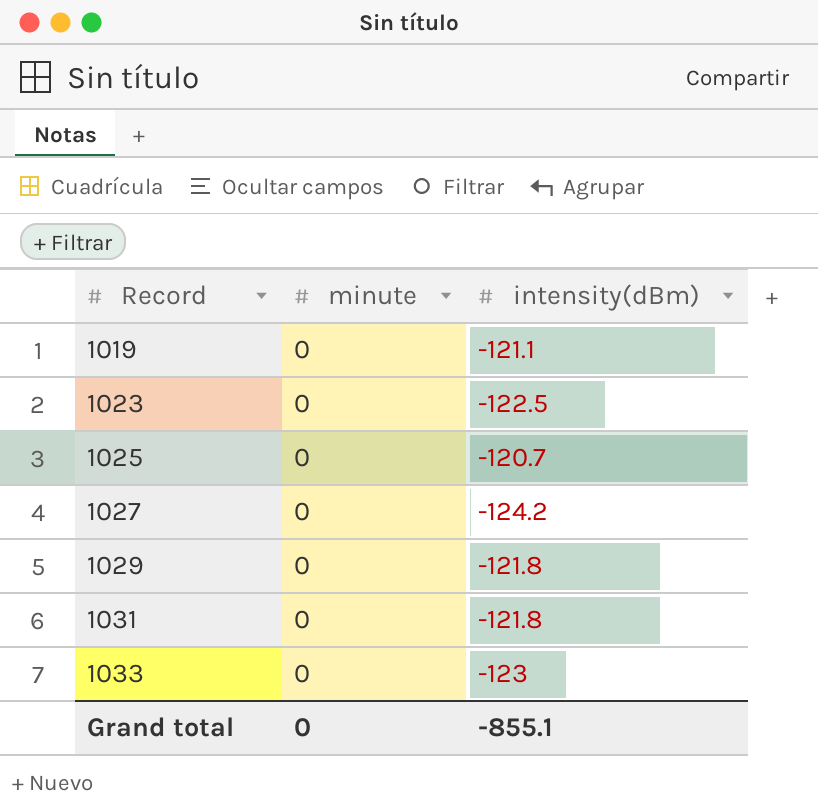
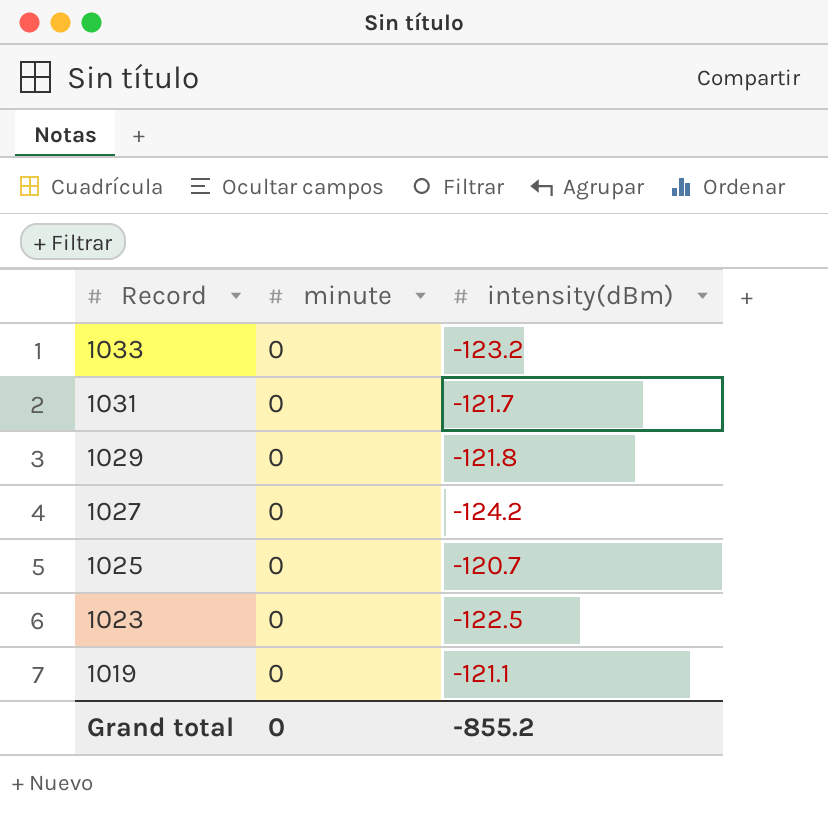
row order: Record ascending -> Record descending
1033 | intensity(dBm): -123 -> -123.2
1031 | intensity(dBm): -121.8 -> -121.7
Grand total | intensity(dBm): -855.1 -> -855.2

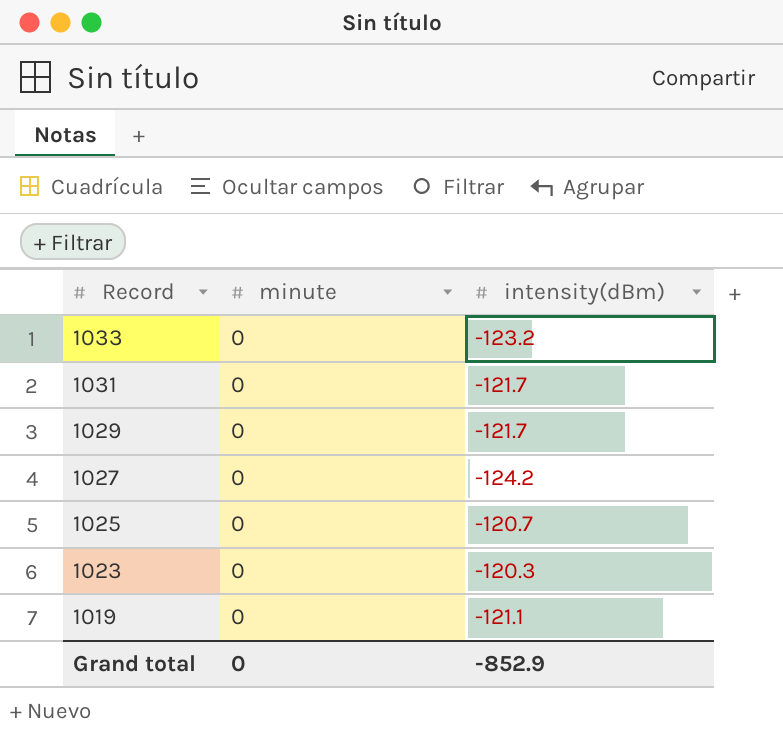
1029 | intensity(dBm): -121.8 -> -121.7
1023 | intensity(dBm): -122.5 -> -120.3
Grand total | intensity(dBm): -855.2 -> -852.9

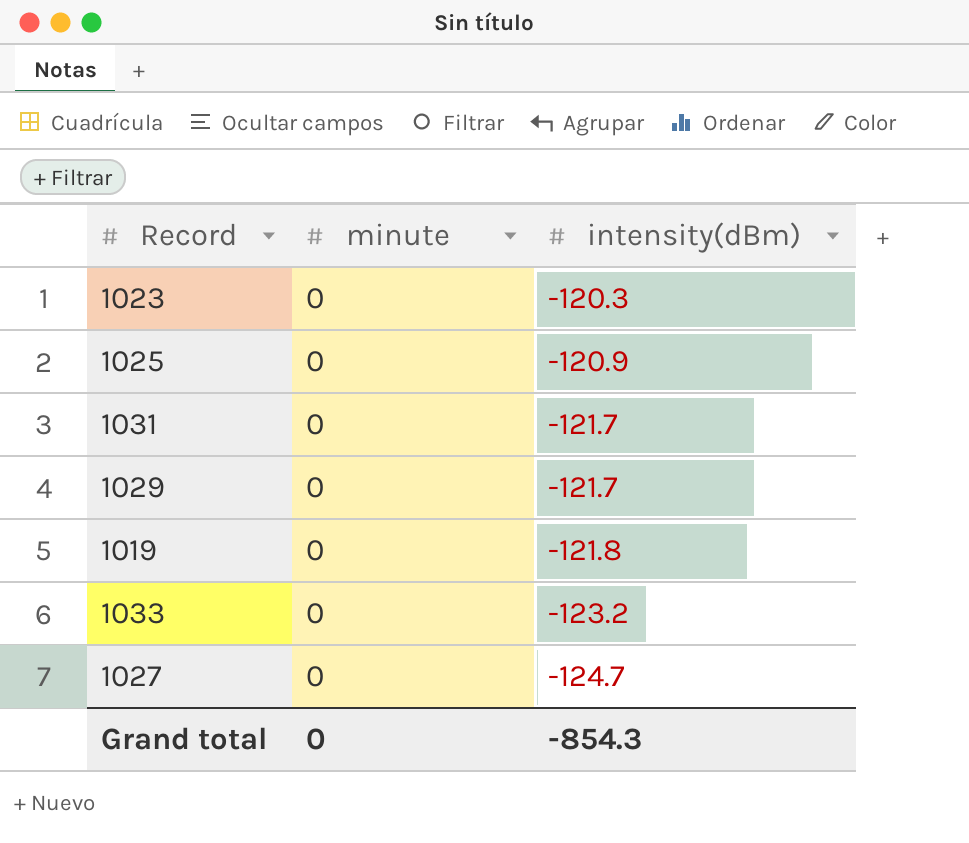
row order: Record descending -> intensity(dBm) descending
1025 | intensity(dBm): -120.7 -> -120.9
1019 | intensity(dBm): -121.1 -> -121.8
1027 | intensity(dBm): -124.2 -> -124.7
Grand total | intensity(dBm): -852.9 -> -854.3

